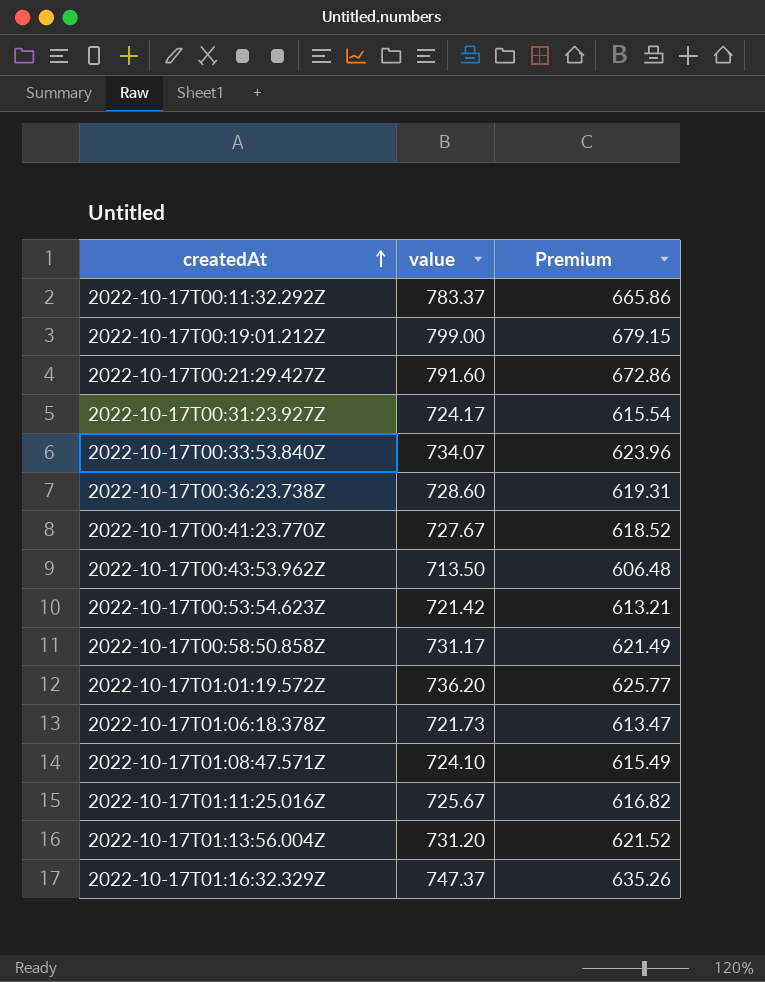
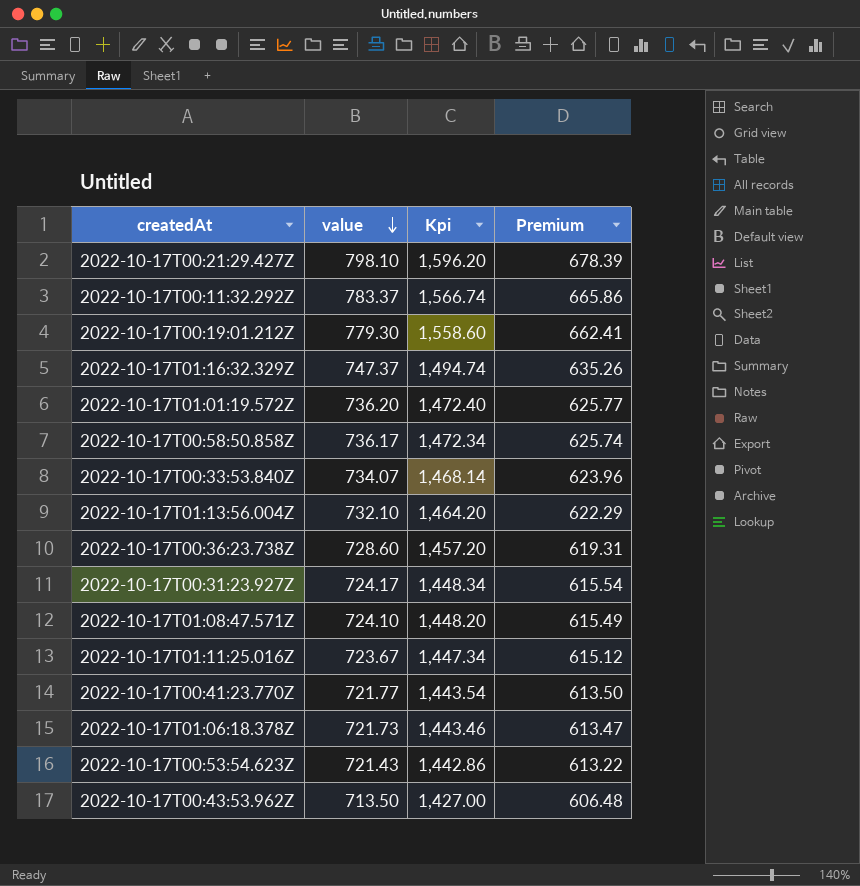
row order: createdAt ascending -> value descending
column Kpi | formula: none -> [value] * 2
2022-10-17T00:21:29.427Z | value: 791.60 -> 798.10
2022-10-17T00:21:29.427Z | Premium: 672.86 -> 678.39
2022-10-17T00:19:01.212Z | value: 799.00 -> 779.30
2022-10-17T00:19:01.212Z | Premium: 679.15 -> 662.41
2022-10-17T00:58:50.858Z | value: 731.17 -> 736.17
2022-10-17T00:58:50.858Z | Premium: 621.49 -> 625.74
2022-10-17T01:13:56.004Z | value: 731.20 -> 732.10
2022-10-17T01:13:56.004Z | Premium: 621.52 -> 622.29
2022-10-17T01:11:25.016Z | value: 725.67 -> 723.67
2022-10-17T01:11:25.016Z | Premium: 616.82 -> 615.12
2022-10-17T00:41:23.770Z | value: 727.67 -> 721.77
2022-10-17T00:41:23.770Z | Premium: 618.52 -> 613.50
2022-10-17T00:53:54.623Z | value: 721.42 -> 721.43
2022-10-17T00:53:54.623Z | Premium: 613.21 -> 613.22

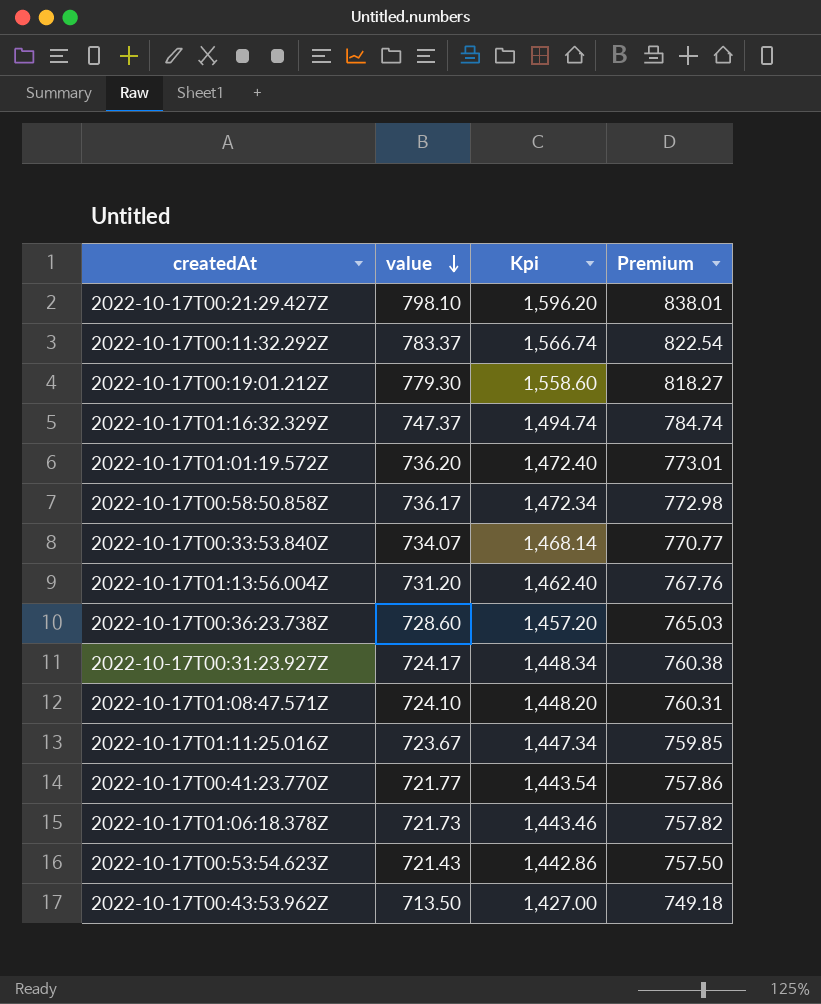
column Premium | formula: [value] * 0.85 -> [value] * 1.05
2022-10-17T01:13:56.004Z | value: 732.10 -> 731.20
2022-10-17T01:13:56.004Z | Kpi: 1,464.20 -> 1,462.40

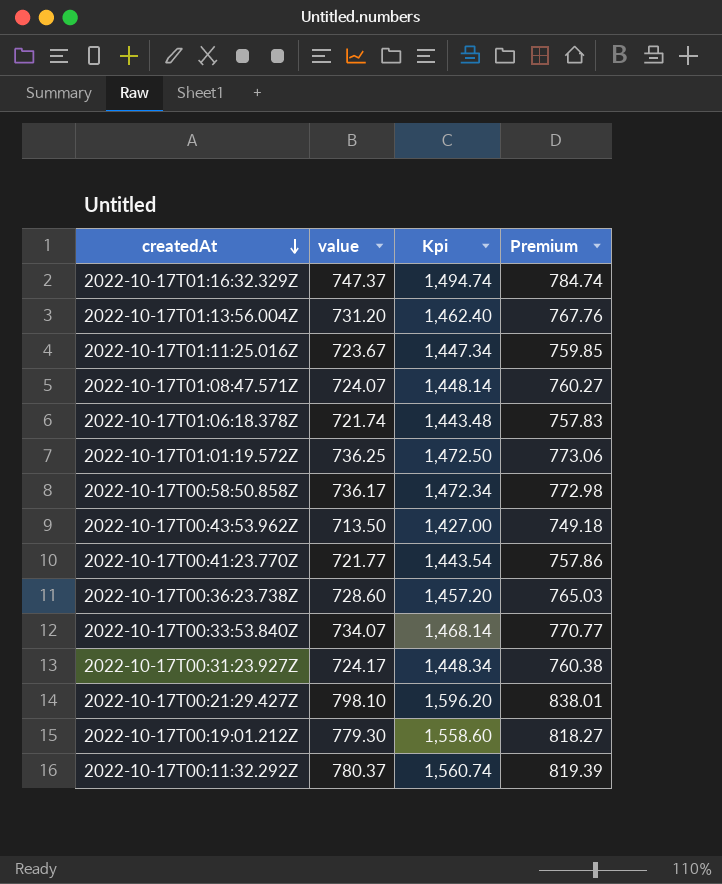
row order: value descending -> createdAt descending
row 2022-10-17T00:53:54.623Z: 721.43 | 1,442.86 | 757.50 -> none
2022-10-17T01:08:47.571Z | value: 724.10 -> 724.07
2022-10-17T01:08:47.571Z | Kpi: 1,448.20 -> 1,448.14
2022-10-17T01:08:47.571Z | Premium: 760.31 -> 760.27
2022-10-17T01:06:18.378Z | value: 721.73 -> 721.74
2022-10-17T01:06:18.378Z | Kpi: 1,443.46 -> 1,443.48
2022-10-17T01:06:18.378Z | Premium: 757.82 -> 757.83
2022-10-17T01:01:19.572Z | value: 736.20 -> 736.25
2022-10-17T01:01:19.572Z | Kpi: 1,472.40 -> 1,472.50
2022-10-17T01:01:19.572Z | Premium: 773.01 -> 773.06
2022-10-17T00:11:32.292Z | value: 783.37 -> 780.37
2022-10-17T00:11:32.292Z | Kpi: 1,566.74 -> 1,560.74
2022-10-17T00:11:32.292Z | Premium: 822.54 -> 819.39

